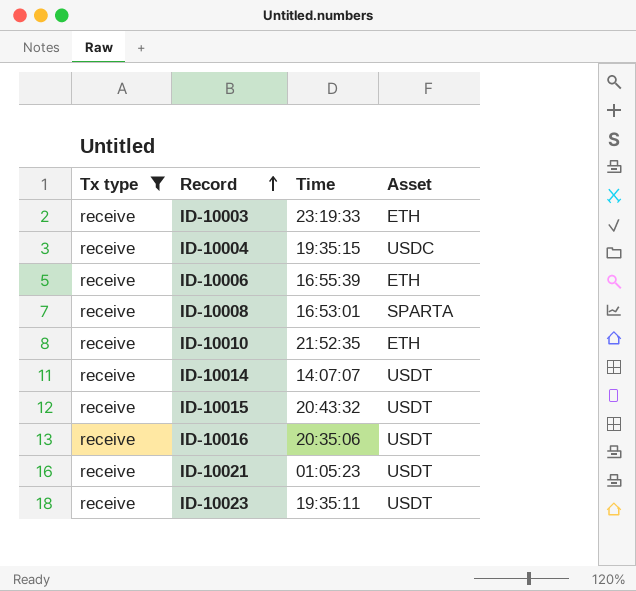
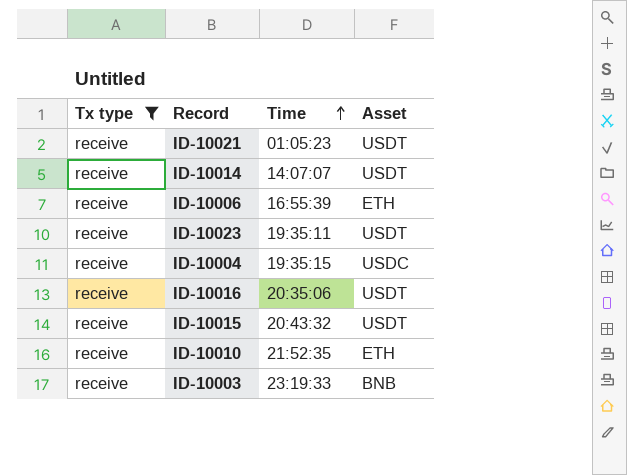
row order: Record ascending -> Time ascending
row ID-10008: receive | 16:53:01 | SPARTA -> none
ID-10003 | Asset: ETH -> BNB

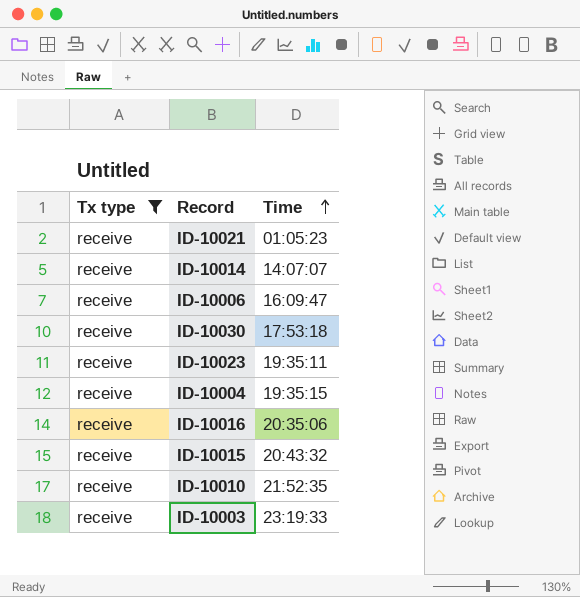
column Asset | position: 4 -> none
ID-10006 | Time: 16:55:39 -> 16:09:47
row ID-10030: none -> receive | 17:53:18

